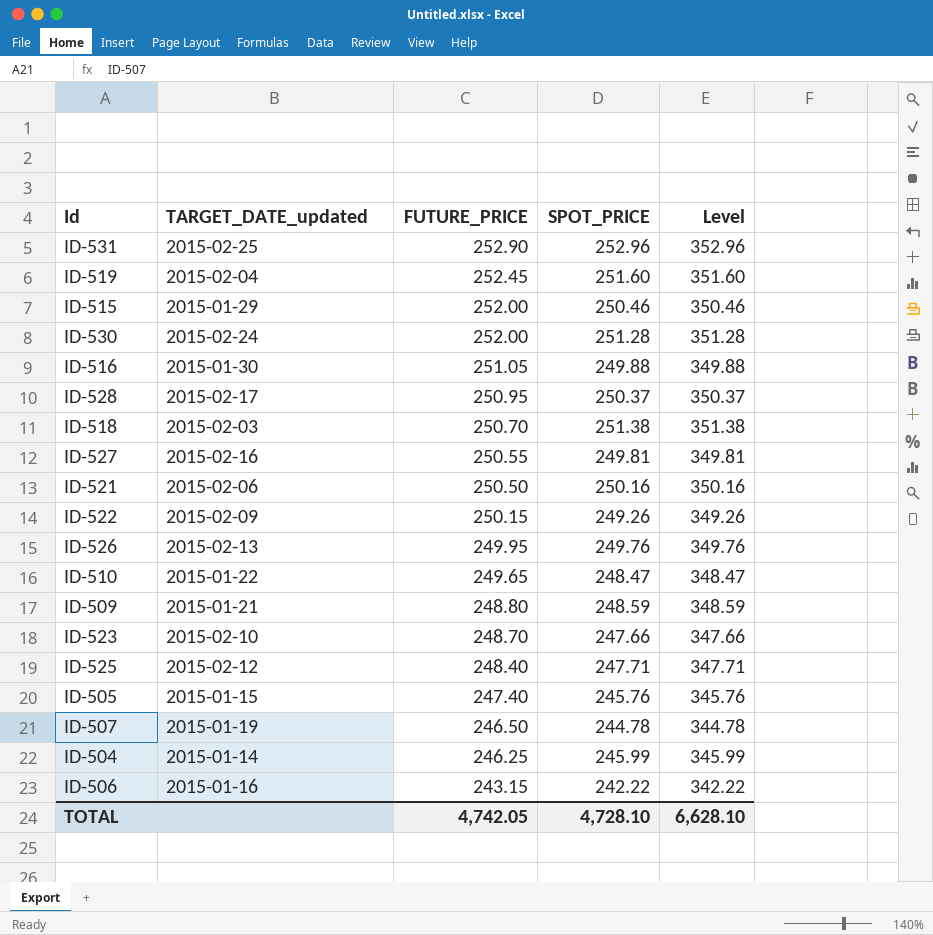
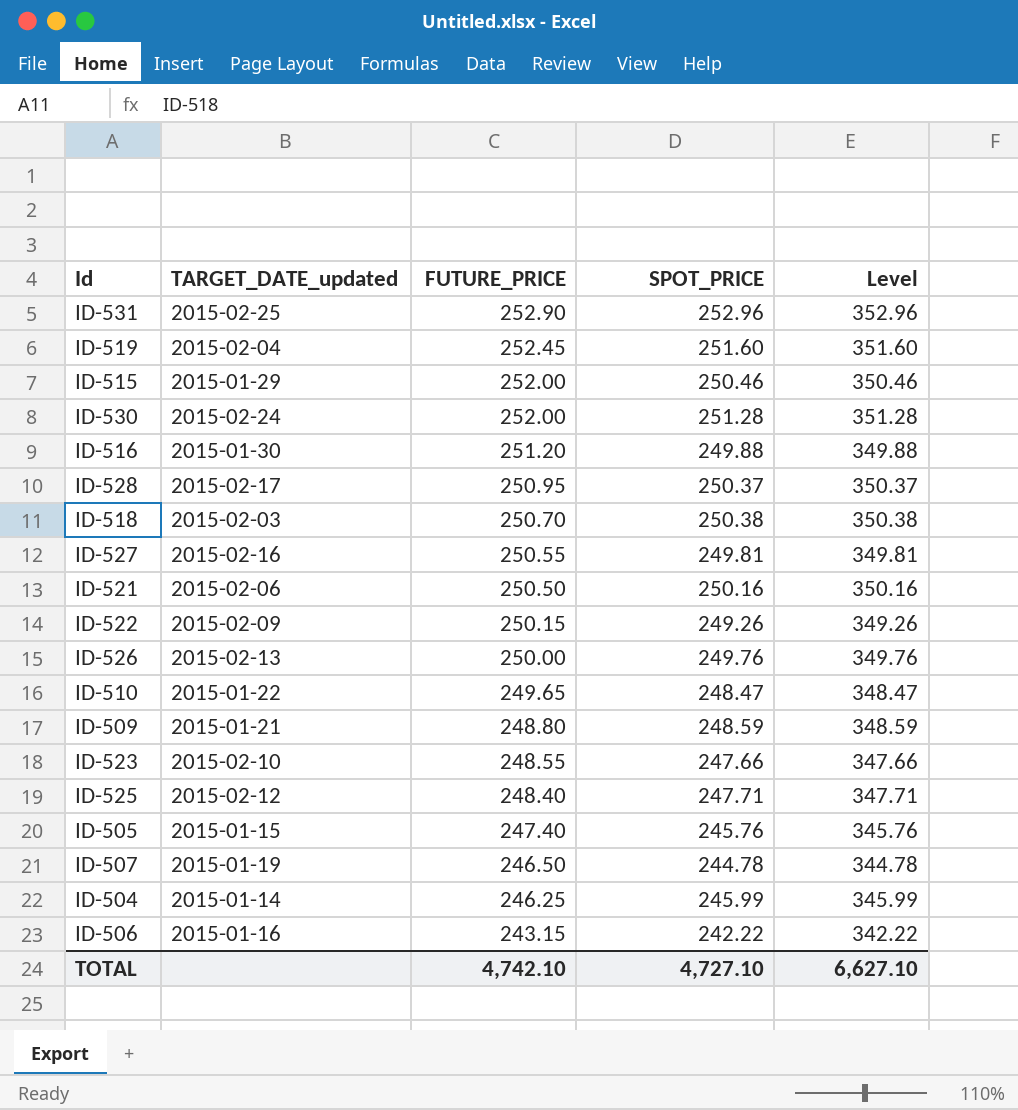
ID-516 | FUTURE_PRICE: 251.05 -> 251.20
ID-518 | SPOT_PRICE: 251.38 -> 250.38
ID-518 | Level: 351.38 -> 350.38
ID-526 | FUTURE_PRICE: 249.95 -> 250.00
ID-523 | FUTURE_PRICE: 248.70 -> 248.55
TOTAL | FUTURE_PRICE: 4,742.05 -> 4,742.10
TOTAL | SPOT_PRICE: 4,728.10 -> 4,727.10
TOTAL | Level: 6,628.10 -> 6,627.10

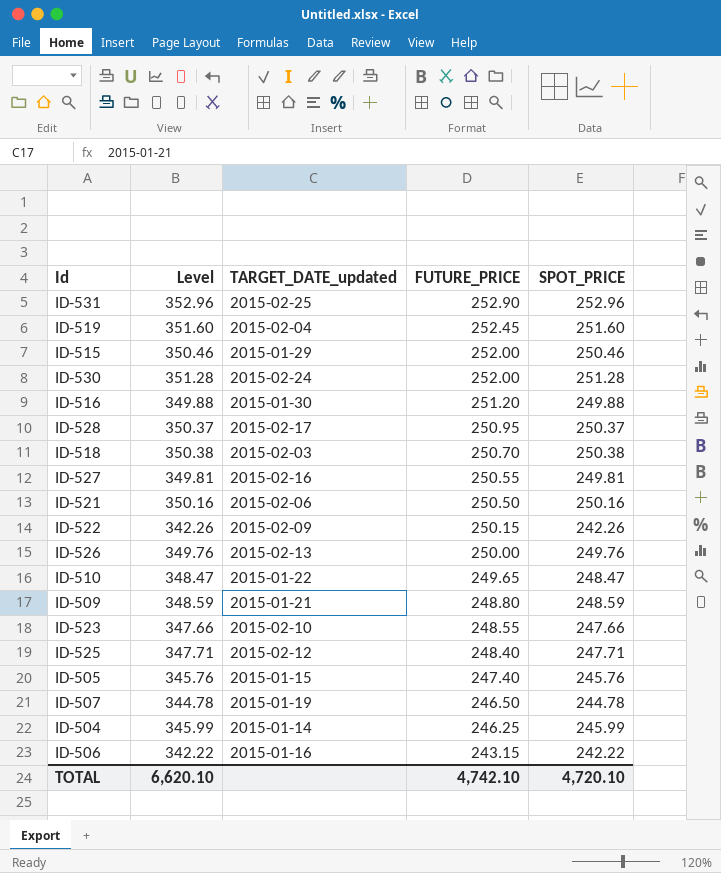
column Level | position: 5 -> 2
ID-522 | Level: 349.26 -> 342.26
ID-522 | SPOT_PRICE: 249.26 -> 242.26
TOTAL | Level: 6,627.10 -> 6,620.10
TOTAL | SPOT_PRICE: 4,727.10 -> 4,720.10

